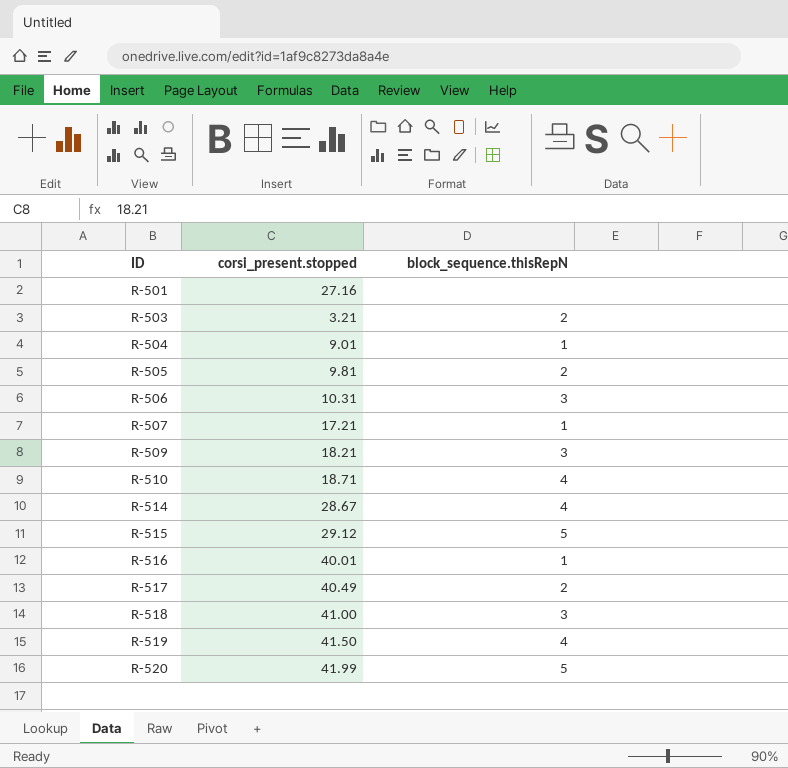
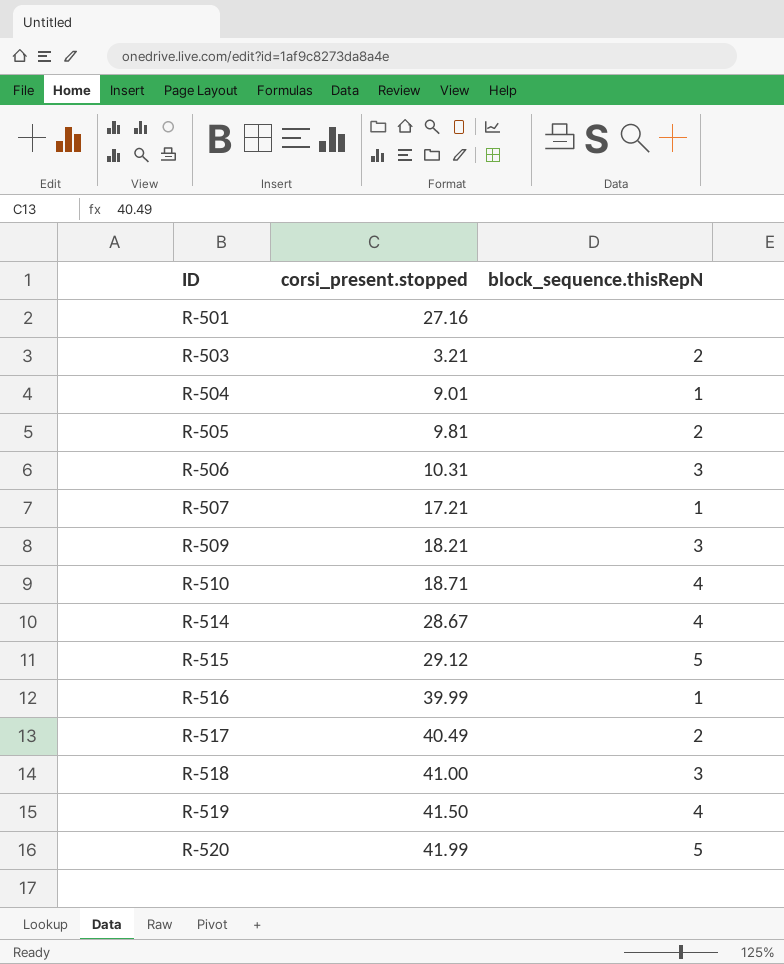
R-516 | corsi_present.stopped: 40.01 -> 39.99

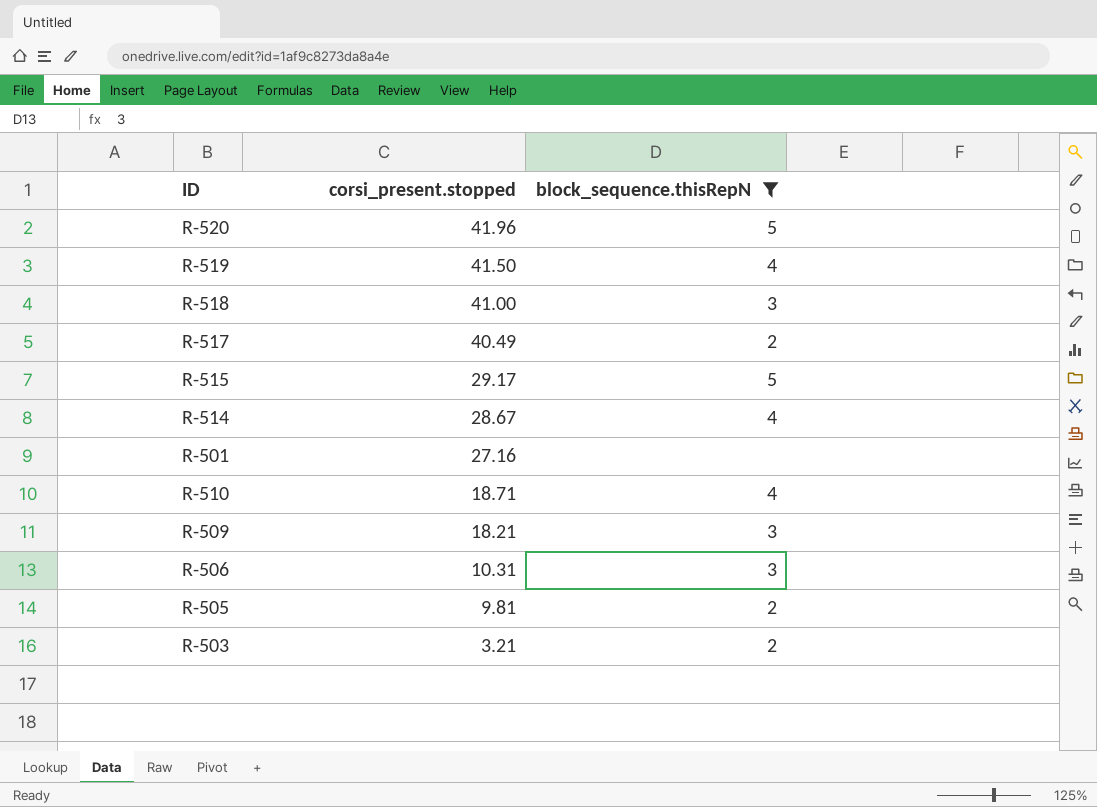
filter: none -> block_sequence.thisRepN != 1
row order: ID ascending -> corsi_present.stopped descending
R-520 | corsi_present.stopped: 41.99 -> 41.96
R-515 | corsi_present.stopped: 29.12 -> 29.17

